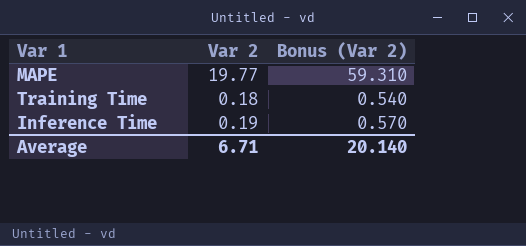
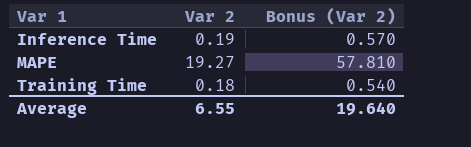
row order: none -> Var 1 ascending
MAPE | Var 2: 19.77 -> 19.27
MAPE | Bonus (Var 2): 59.310 -> 57.810
Average | Var 2: 6.71 -> 6.55
Average | Bonus (Var 2): 20.140 -> 19.640

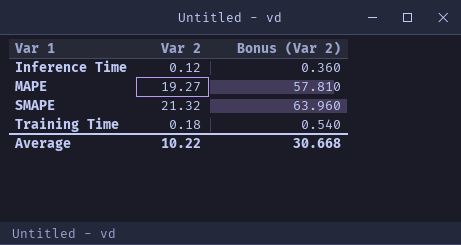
Inference Time | Var 2: 0.19 -> 0.12
Inference Time | Bonus (Var 2): 0.570 -> 0.360
row SMAPE: none -> 21.32 | 63.960
Average | Var 2: 6.55 -> 10.22
Average | Bonus (Var 2): 19.640 -> 30.668

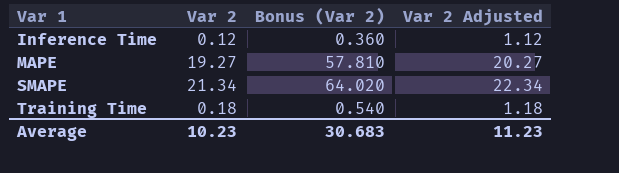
column Var 2 Adjusted | formula: none -> [Var 2] + 1
SMAPE | Var 2: 21.32 -> 21.34
SMAPE | Bonus (Var 2): 63.960 -> 64.020
Average | Var 2: 10.22 -> 10.23
Average | Bonus (Var 2): 30.668 -> 30.683

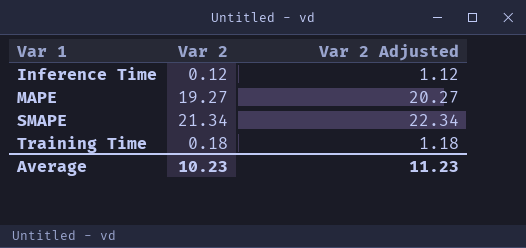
column Bonus (Var 2) | formula: [Var 2] * 3 -> none

